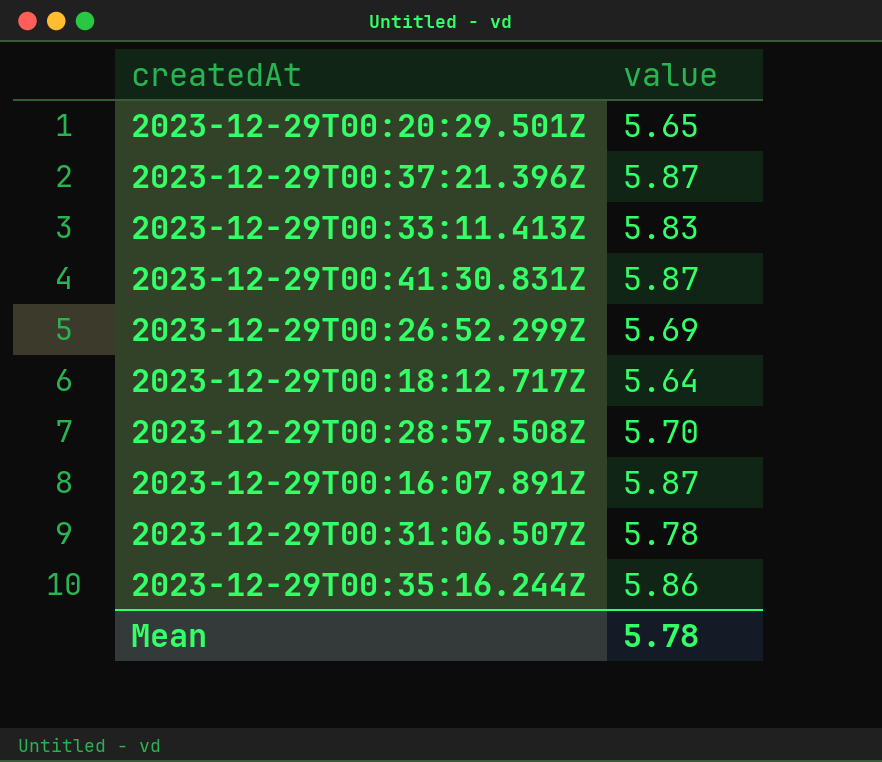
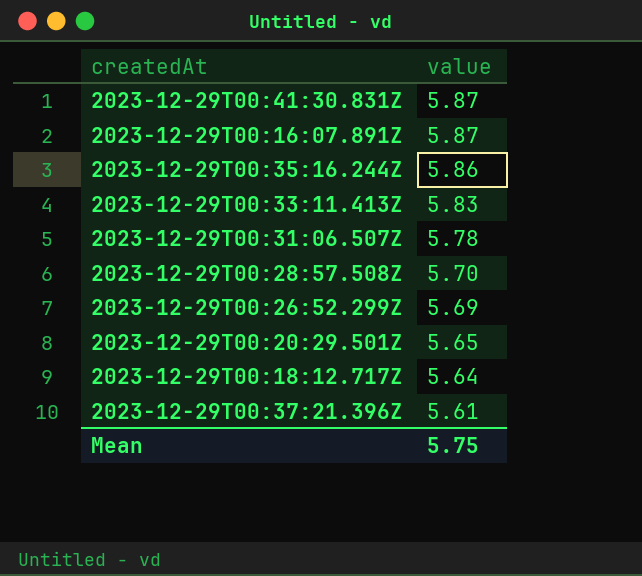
row order: none -> value descending
2023-12-29T00:37:21.396Z | value: 5.87 -> 5.61
Mean | value: 5.78 -> 5.75

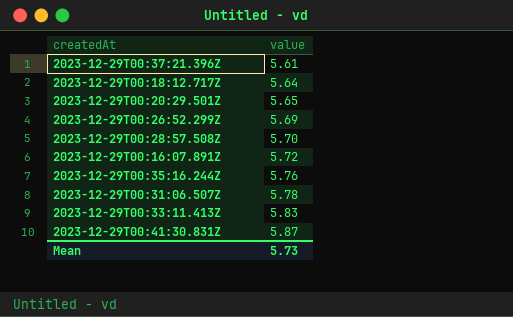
row order: value descending -> value ascending
2023-12-29T00:16:07.891Z | value: 5.87 -> 5.72
2023-12-29T00:35:16.244Z | value: 5.86 -> 5.76
Mean | value: 5.75 -> 5.73

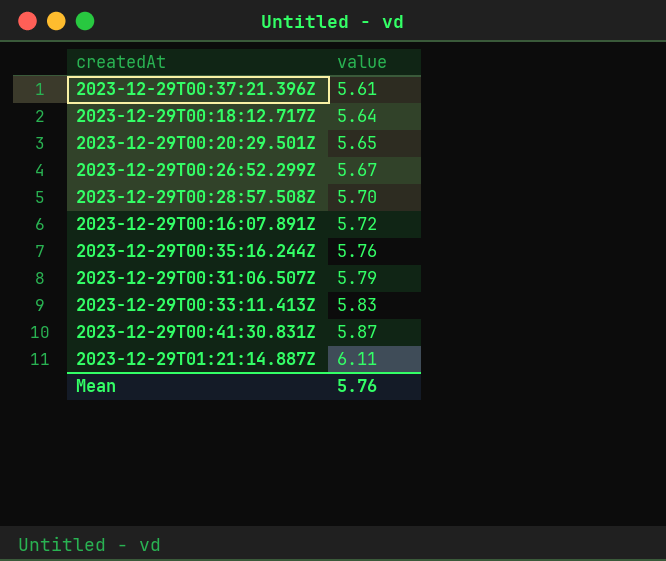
2023-12-29T00:26:52.299Z | value: 5.69 -> 5.67
2023-12-29T00:31:06.507Z | value: 5.78 -> 5.79
row 2023-12-29T01:21:14.887Z: none -> 6.11
Mean | value: 5.73 -> 5.76

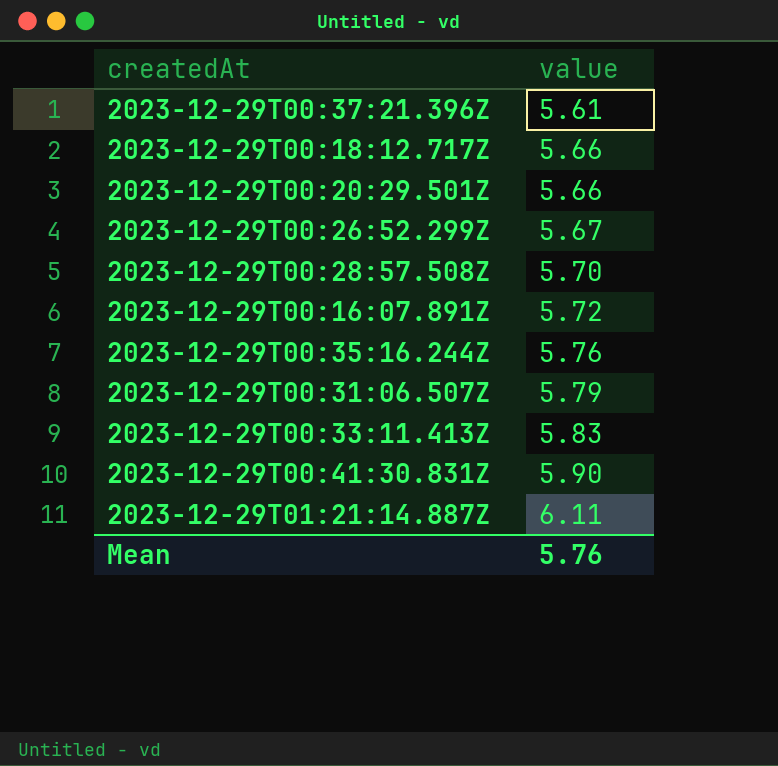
2023-12-29T00:18:12.717Z | value: 5.64 -> 5.66
2023-12-29T00:20:29.501Z | value: 5.65 -> 5.66
2023-12-29T00:41:30.831Z | value: 5.87 -> 5.90

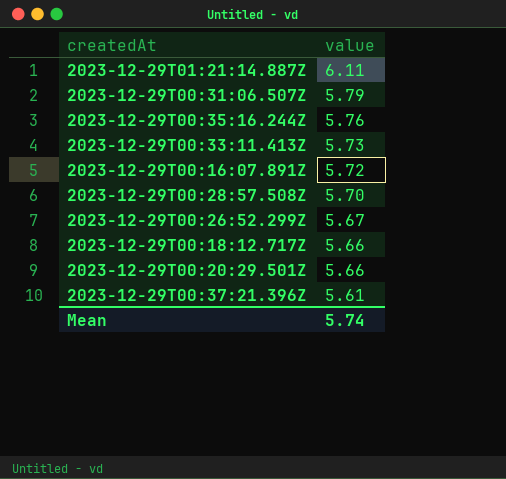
row order: value ascending -> value descending
row 2023-12-29T00:41:30.831Z: 5.90 -> none
2023-12-29T00:33:11.413Z | value: 5.83 -> 5.73
Mean | value: 5.76 -> 5.74

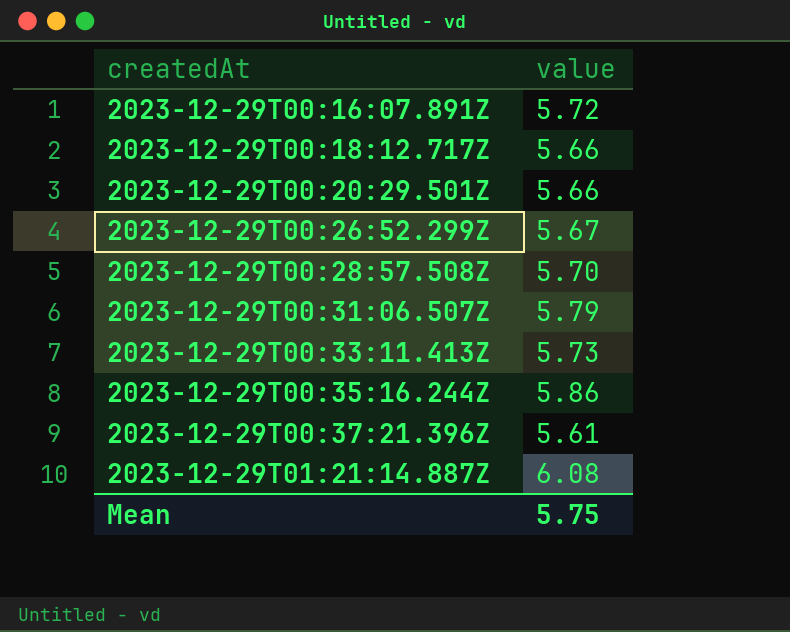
row order: value descending -> createdAt ascending
2023-12-29T00:35:16.244Z | value: 5.76 -> 5.86
2023-12-29T01:21:14.887Z | value: 6.11 -> 6.08
Mean | value: 5.74 -> 5.75

